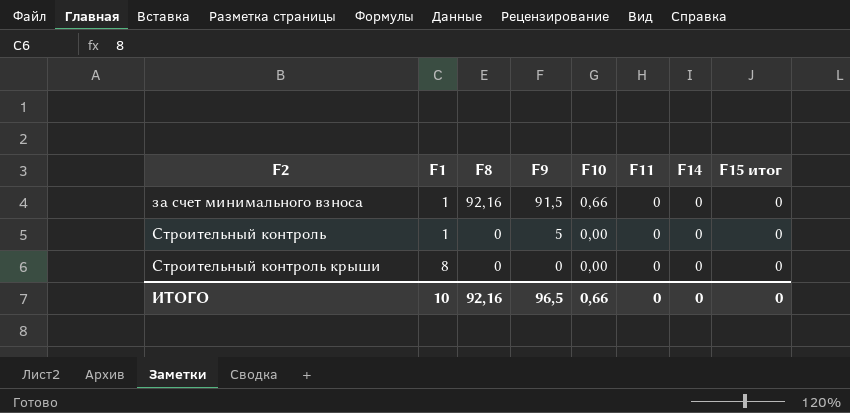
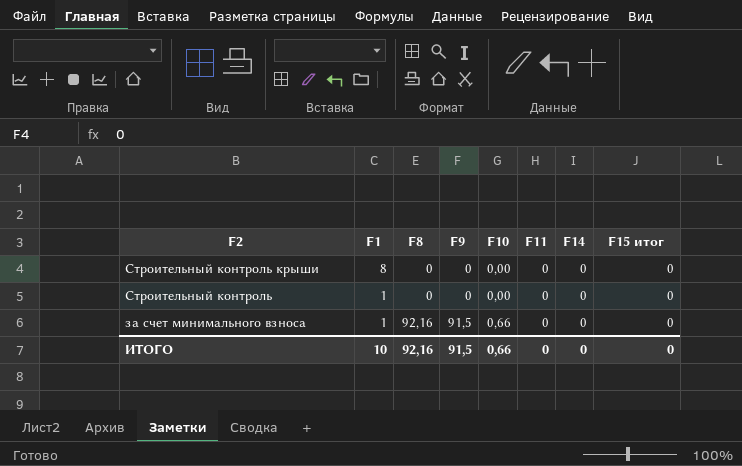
row order: F2 ascending -> F2 descending
Строительный контроль | F9: 5 -> 0
ИТОГО | F9: 96,5 -> 91,5

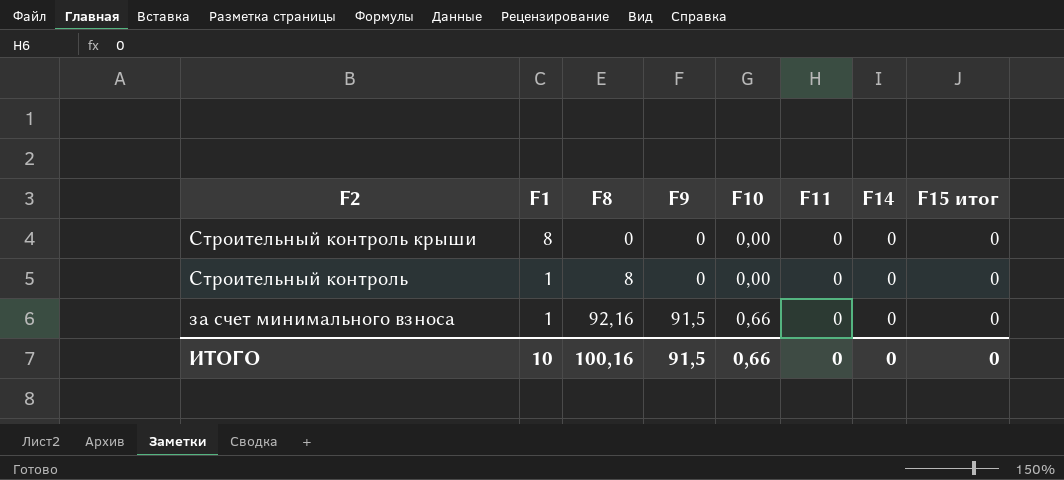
Строительный контроль | F8: 0 -> 8
ИТОГО | F8: 92,16 -> 100,16

